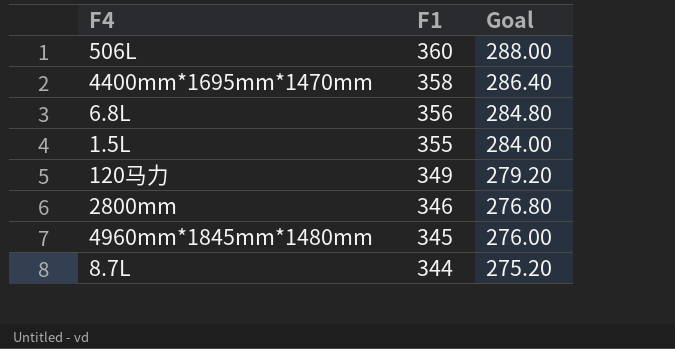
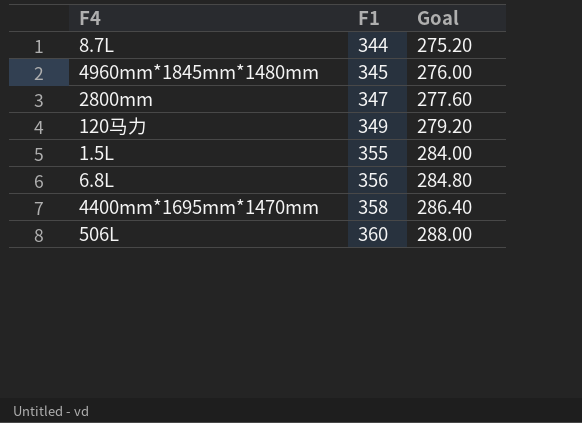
row order: F1 descending -> F1 ascending
2800mm | F1: 346 -> 347
2800mm | Goal: 276.80 -> 277.60

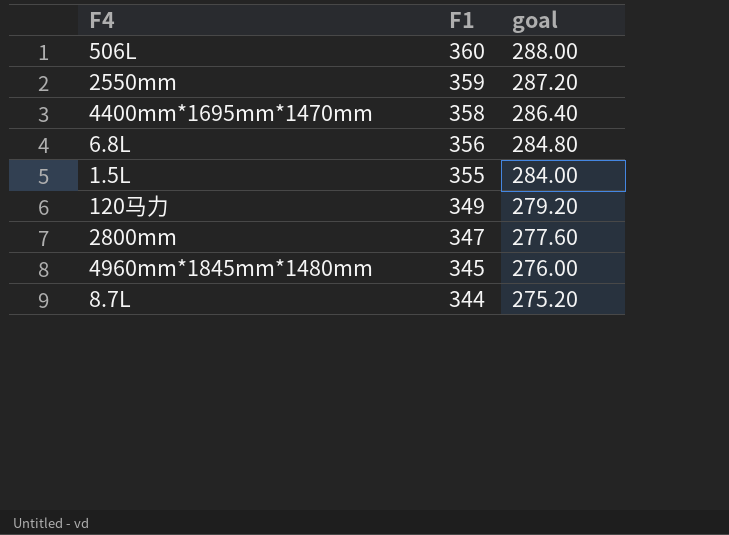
row order: F1 ascending -> F1 descending
column name: Goal -> goal
row 2550mm: none -> 359 | 287.20

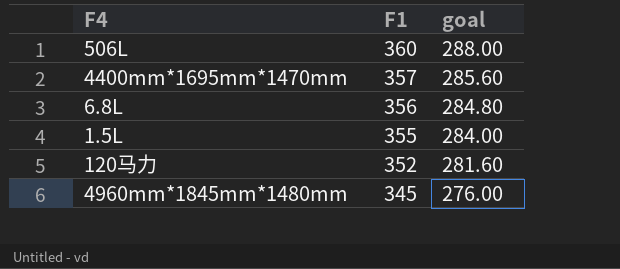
row 2550mm: 359 | 287.20 -> none
row 2800mm: 347 | 277.60 -> none
row 8.7L: 344 | 275.20 -> none
4400mm*1695mm*1470mm | F1: 358 -> 357
4400mm*1695mm*1470mm | goal: 286.40 -> 285.60
120马力 | F1: 349 -> 352
120马力 | goal: 279.20 -> 281.60

